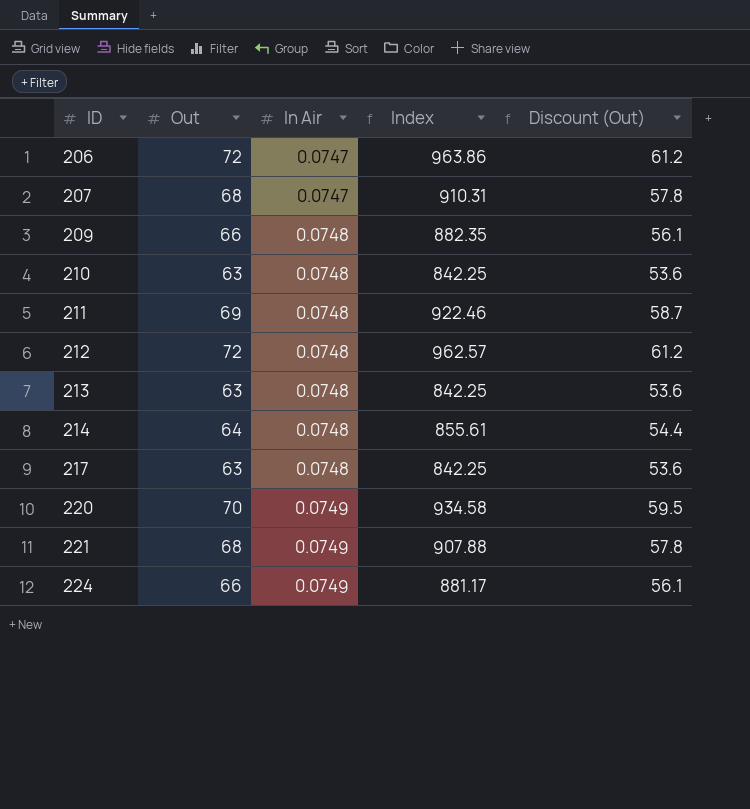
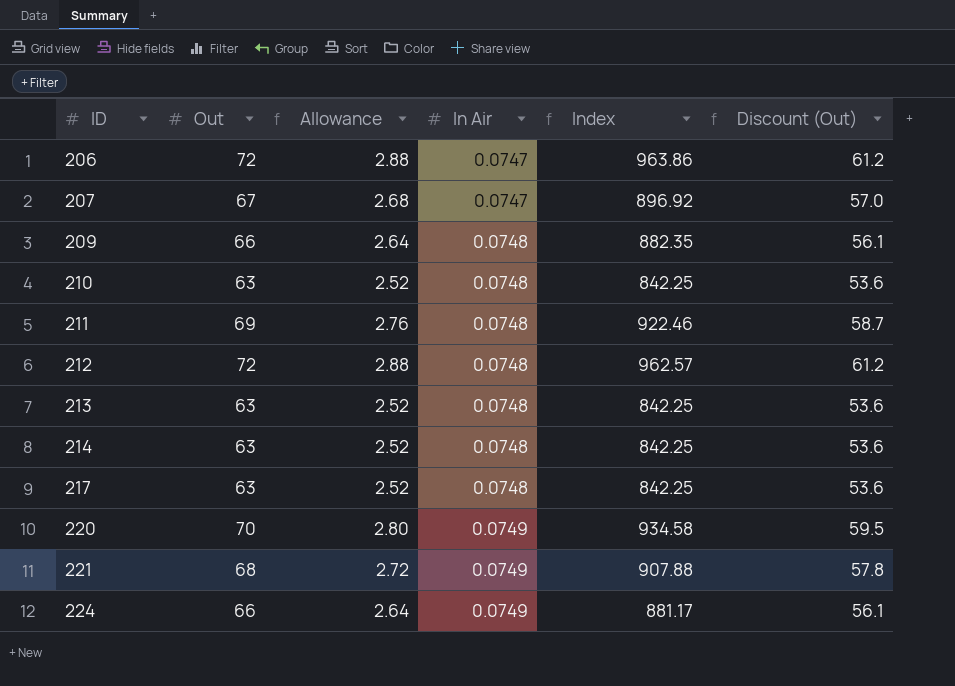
column Allowance | formula: none -> [Out] * 0.04
207 | Out: 68 -> 67
207 | Index: 910.31 -> 896.92
207 | Discount (Out): 57.8 -> 57.0
214 | Out: 64 -> 63
214 | Index: 855.61 -> 842.25
214 | Discount (Out): 54.4 -> 53.6

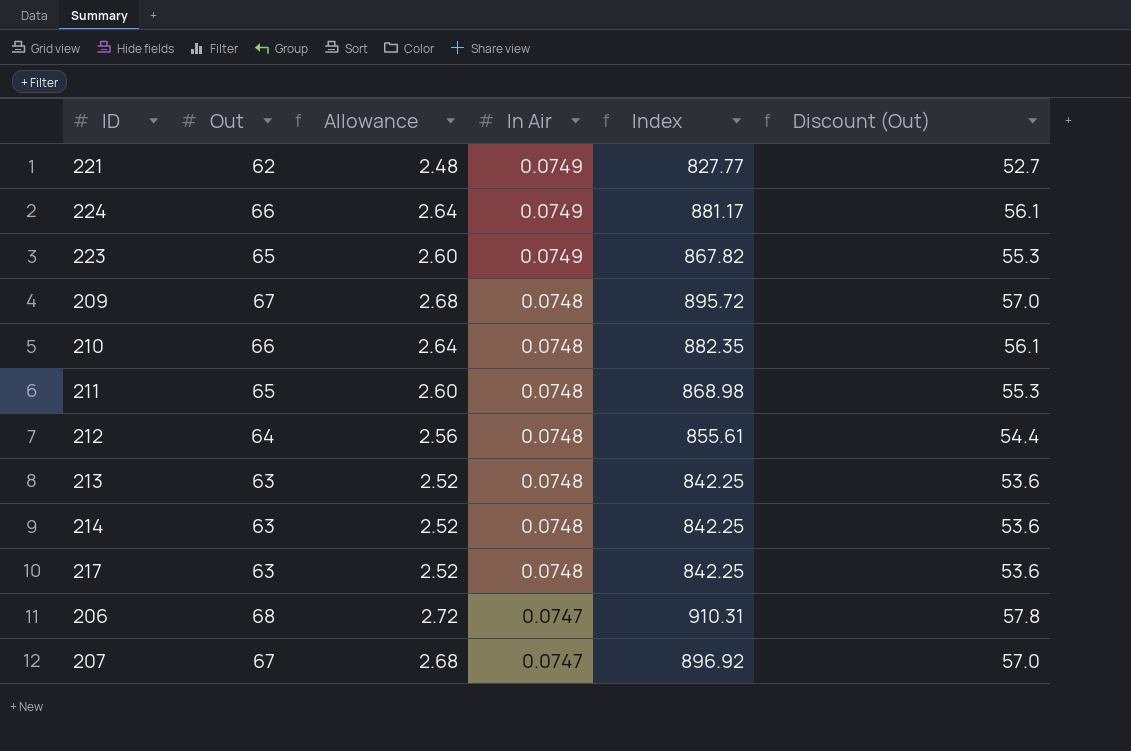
row order: ID ascending -> In Air descending
row 220: 70 | 2.80 | 0.0749 | 934.58 | 59.5 -> none
221 | Out: 68 -> 62
221 | Allowance: 2.72 -> 2.48
221 | Index: 907.88 -> 827.77
221 | Discount (Out): 57.8 -> 52.7
row 223: none -> 65 | 2.60 | 0.0749 | 867.82 | 55.3
209 | Out: 66 -> 67
209 | Allowance: 2.64 -> 2.68
209 | Index: 882.35 -> 895.72
209 | Discount (Out): 56.1 -> 57.0
210 | Out: 63 -> 66
210 | Allowance: 2.52 -> 2.64
210 | Index: 842.25 -> 882.35
210 | Discount (Out): 53.6 -> 56.1
211 | Out: 69 -> 65
211 | Allowance: 2.76 -> 2.60
211 | Index: 922.46 -> 868.98
211 | Discount (Out): 58.7 -> 55.3
212 | Out: 72 -> 64
212 | Allowance: 2.88 -> 2.56
212 | Index: 962.57 -> 855.61
212 | Discount (Out): 61.2 -> 54.4
206 | Out: 72 -> 68
206 | Allowance: 2.88 -> 2.72
206 | Index: 963.86 -> 910.31
206 | Discount (Out): 61.2 -> 57.8

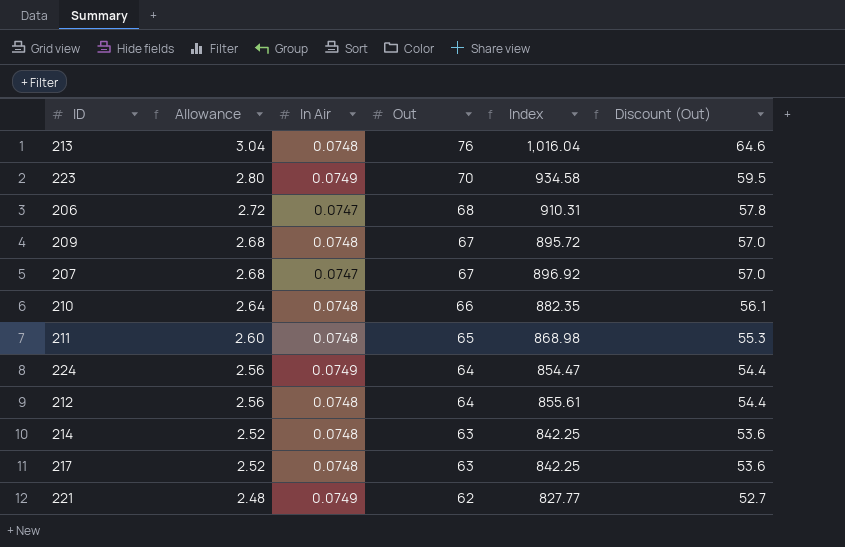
row order: In Air descending -> Allowance descending
column Out | position: 2 -> 4
213 | Allowance: 2.52 -> 3.04
213 | Out: 63 -> 76
213 | Index: 842.25 -> 1,016.04
213 | Discount (Out): 53.6 -> 64.6
223 | Allowance: 2.60 -> 2.80
223 | Out: 65 -> 70
223 | Index: 867.82 -> 934.58
223 | Discount (Out): 55.3 -> 59.5
224 | Allowance: 2.64 -> 2.56
224 | Out: 66 -> 64
224 | Index: 881.17 -> 854.47
224 | Discount (Out): 56.1 -> 54.4

